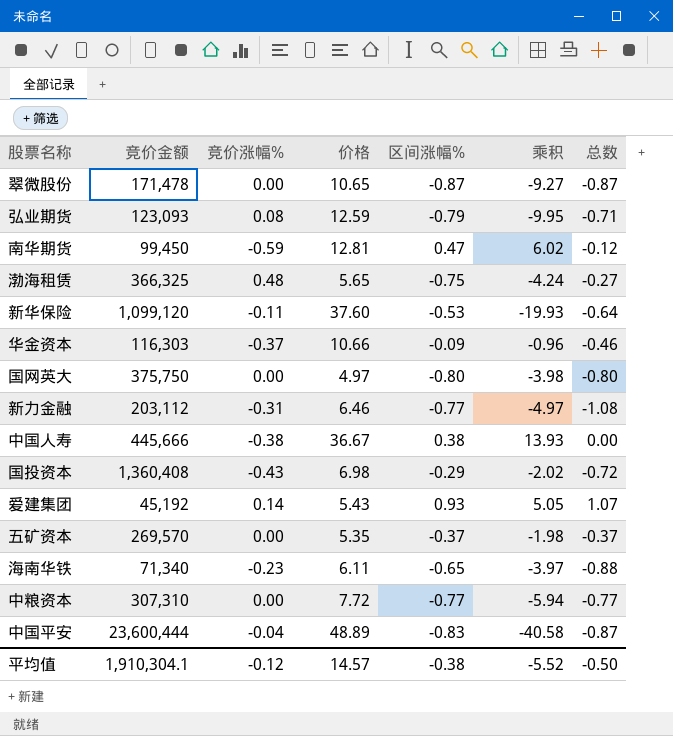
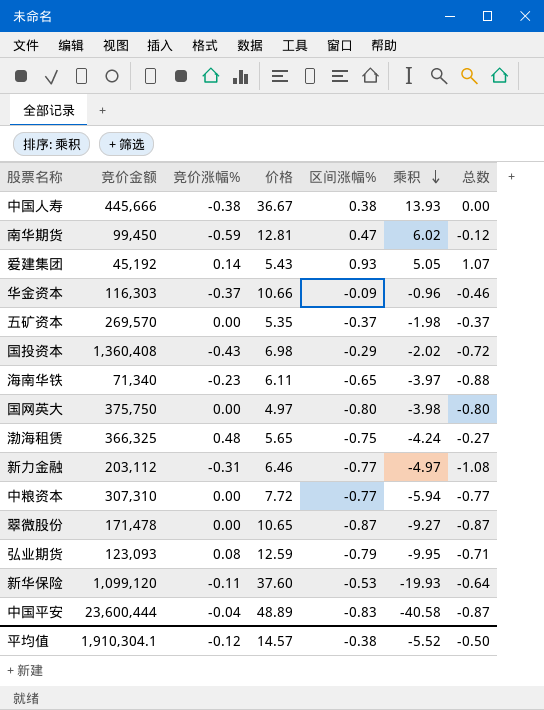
row order: none -> 乘积 descending

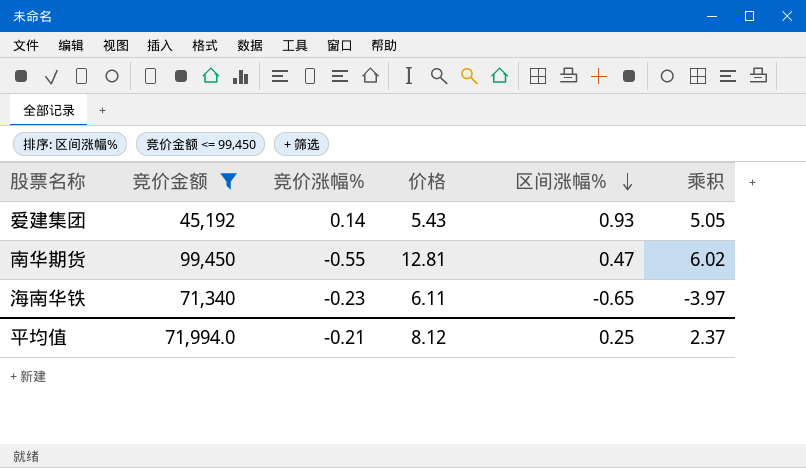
filter: none -> 竞价金额 <= 99,450
row order: 乘积 descending -> 区间涨幅% descending
column 总数 | formula: [竞价涨幅%] + [区间涨幅%] -> none
南华期货 | 竞价涨幅%: -0.59 -> -0.55
平均值 | 竞价金额: 1,910,304.1 -> 71,994.0
平均值 | 竞价涨幅%: -0.12 -> -0.21
平均值 | 价格: 14.57 -> 8.12
平均值 | 区间涨幅%: -0.38 -> 0.25
平均值 | 乘积: -5.52 -> 2.37

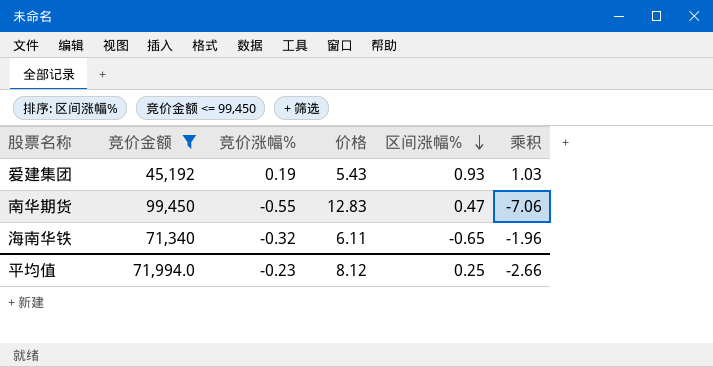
column 乘积 | formula: [价格] * [区间涨幅%] -> [竞价涨幅%] * [价格]
爱建集团 | 竞价涨幅%: 0.14 -> 0.19
南华期货 | 价格: 12.81 -> 12.83
海南华铁 | 竞价涨幅%: -0.23 -> -0.32
平均值 | 竞价涨幅%: -0.21 -> -0.23
平均值 | 乘积: 2.37 -> -2.66

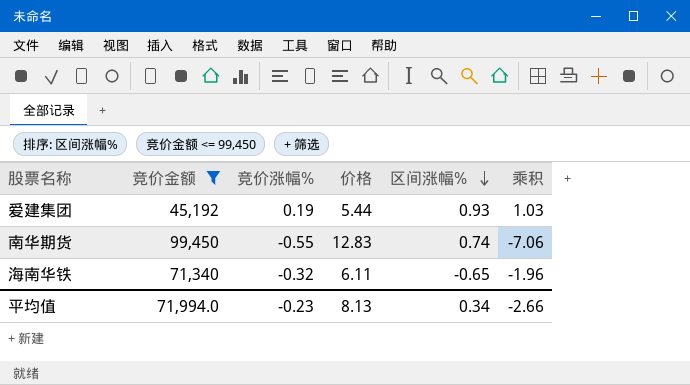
爱建集团 | 价格: 5.43 -> 5.44
南华期货 | 区间涨幅%: 0.47 -> 0.74
平均值 | 价格: 8.12 -> 8.13
平均值 | 区间涨幅%: 0.25 -> 0.34

